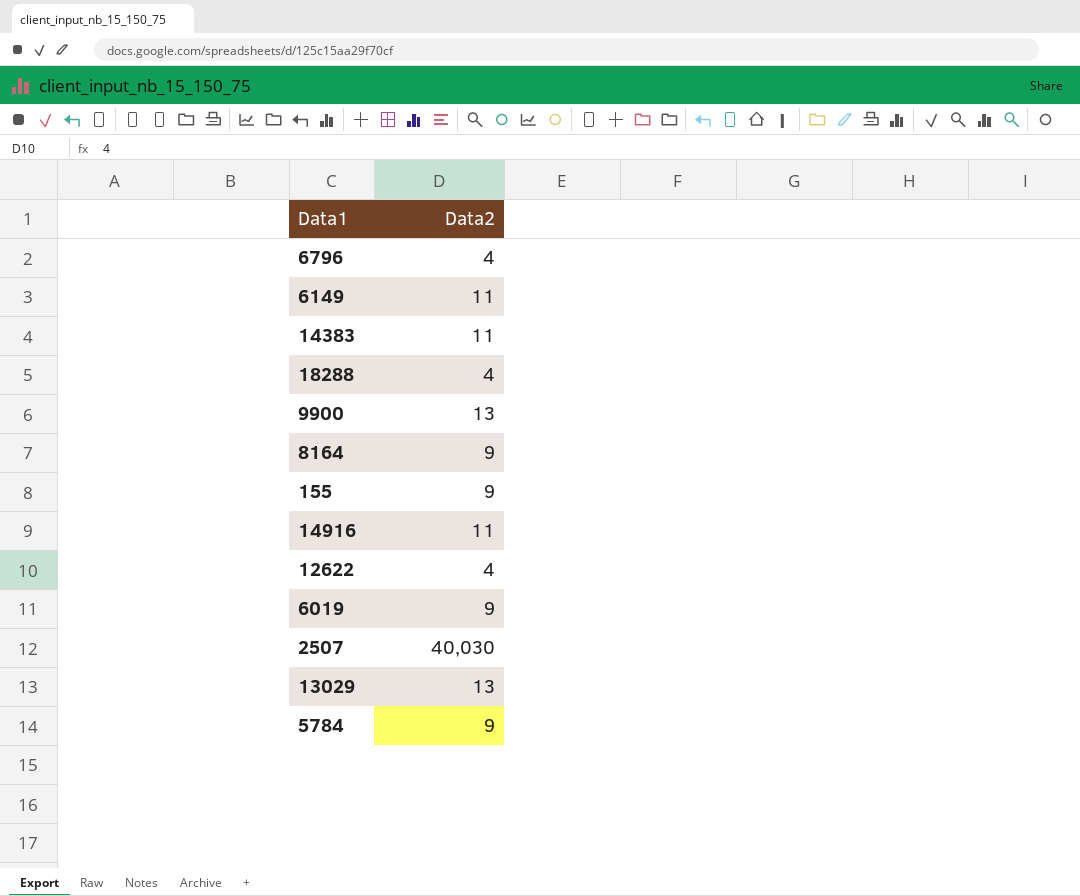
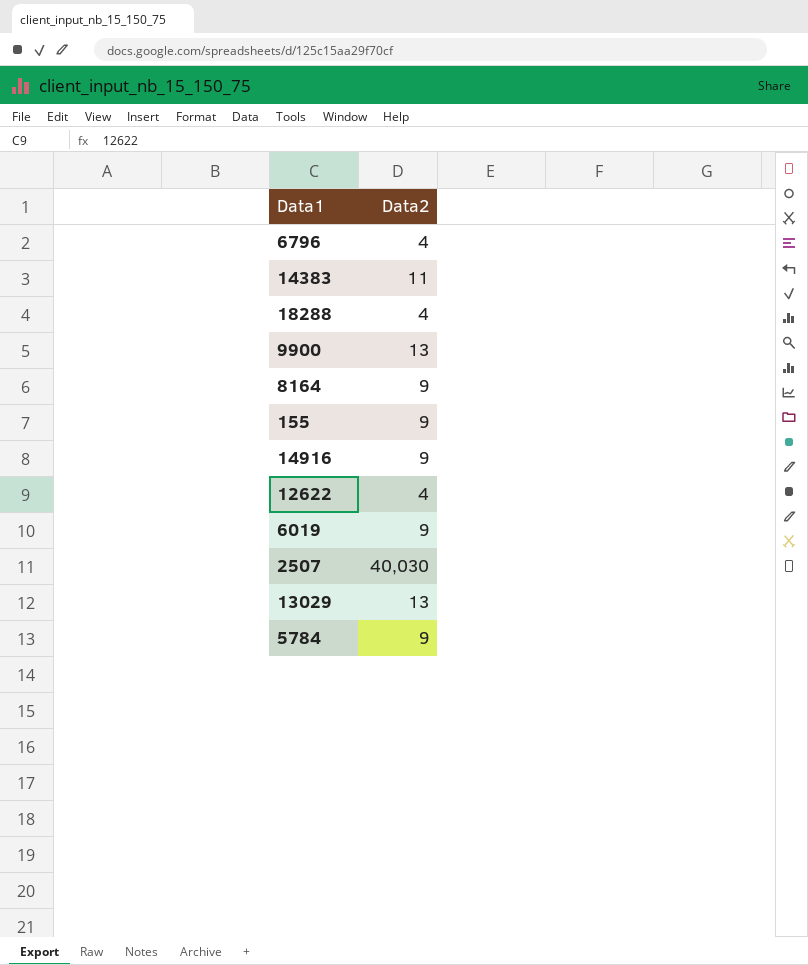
row 6149: 11 -> none
14916 | Data2: 11 -> 9

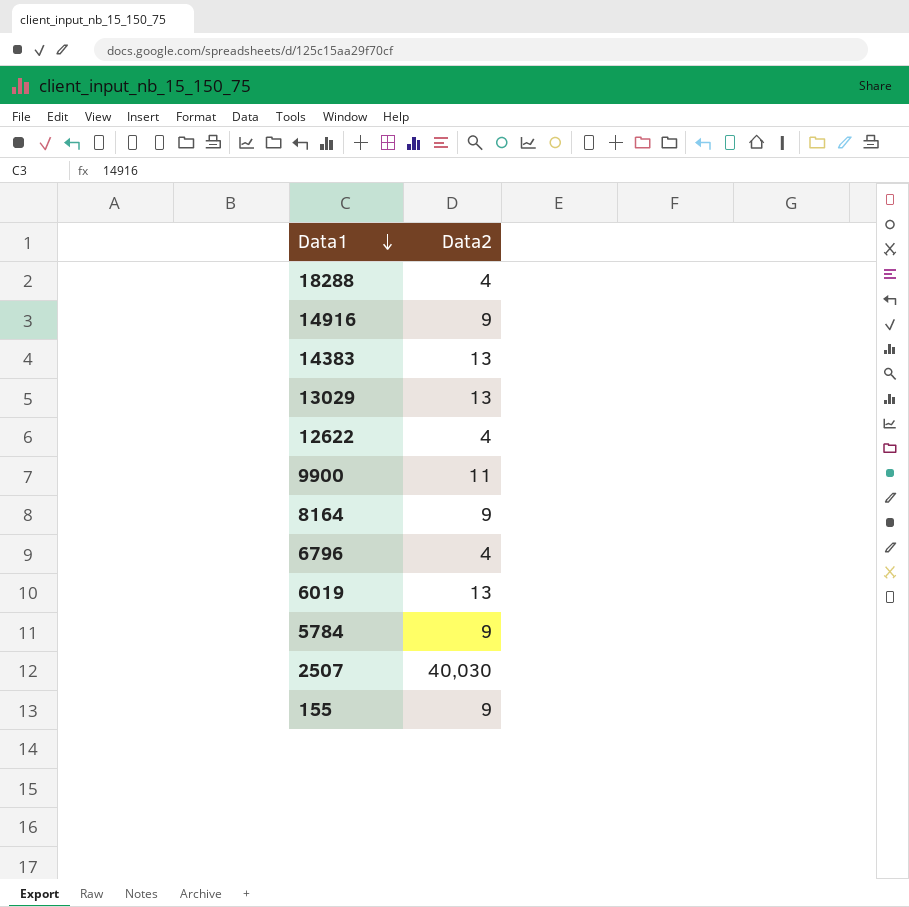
row order: none -> Data1 descending
14383 | Data2: 11 -> 13
9900 | Data2: 13 -> 11
6019 | Data2: 9 -> 13

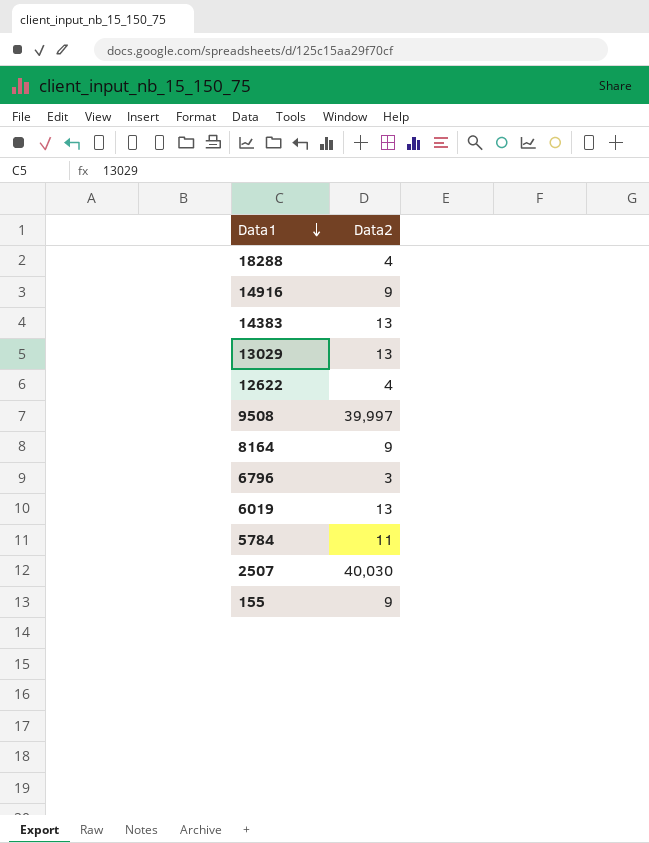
row 9900: 11 -> none
row 9508: none -> 39,997
6796 | Data2: 4 -> 3
5784 | Data2: 9 -> 11

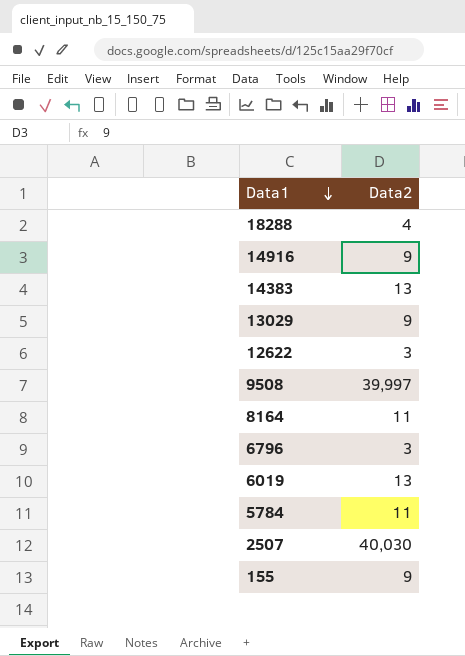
13029 | Data2: 13 -> 9
12622 | Data2: 4 -> 3
8164 | Data2: 9 -> 11

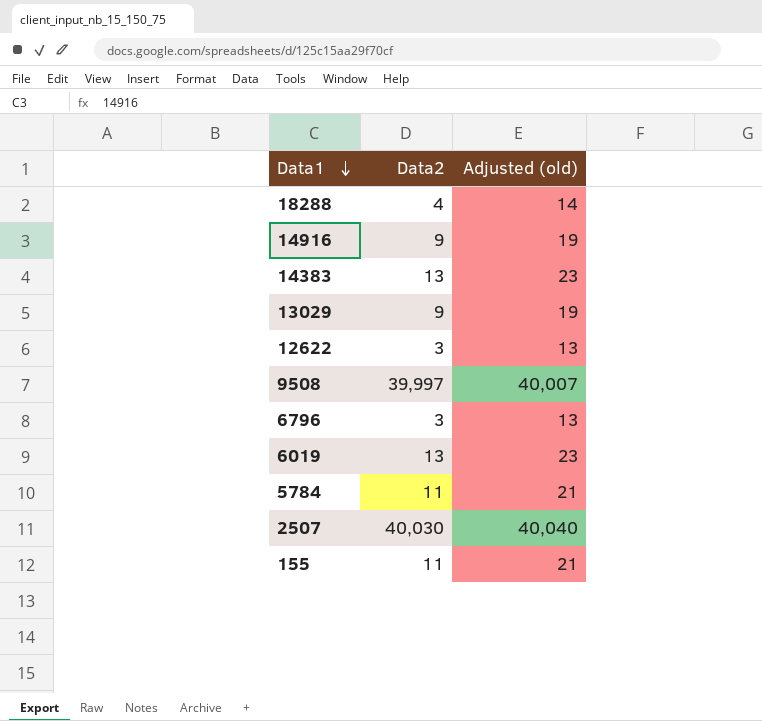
column Adjusted (old) | formula: none -> [Data2] + 10
row 8164: 11 -> none
155 | Data2: 9 -> 11

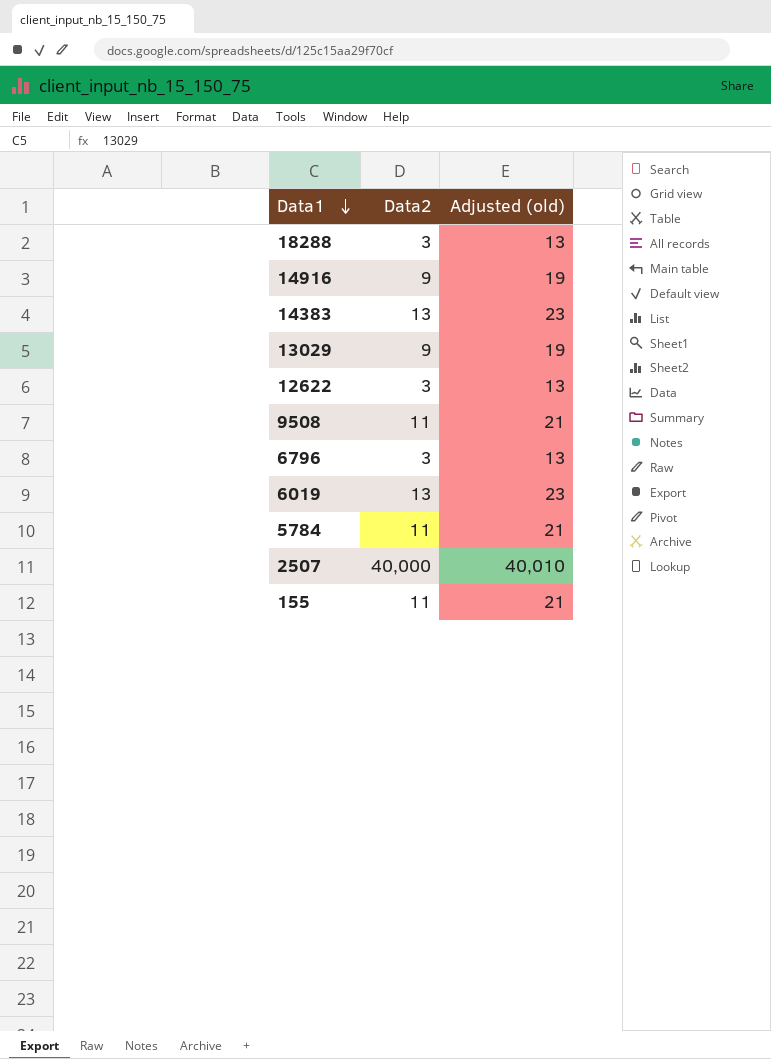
18288 | Data2: 4 -> 3
18288 | Adjusted (old): 14 -> 13
9508 | Data2: 39,997 -> 11
9508 | Adjusted (old): 40,007 -> 21
2507 | Data2: 40,030 -> 40,000
2507 | Adjusted (old): 40,040 -> 40,010

